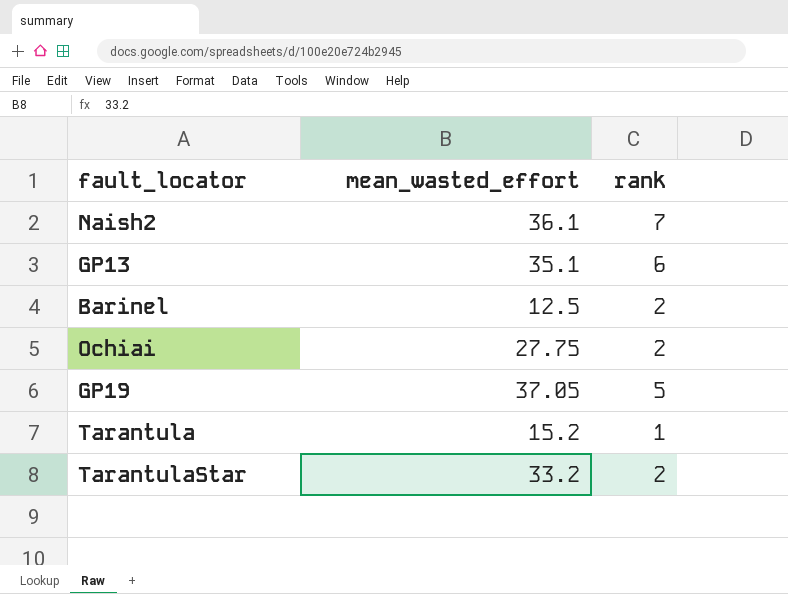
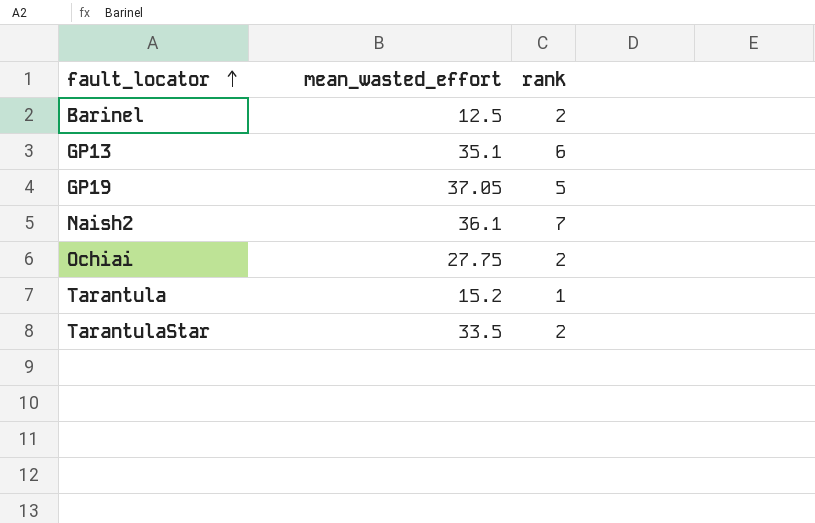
row order: none -> fault_locator ascending
TarantulaStar | mean_wasted_effort: 33.2 -> 33.5

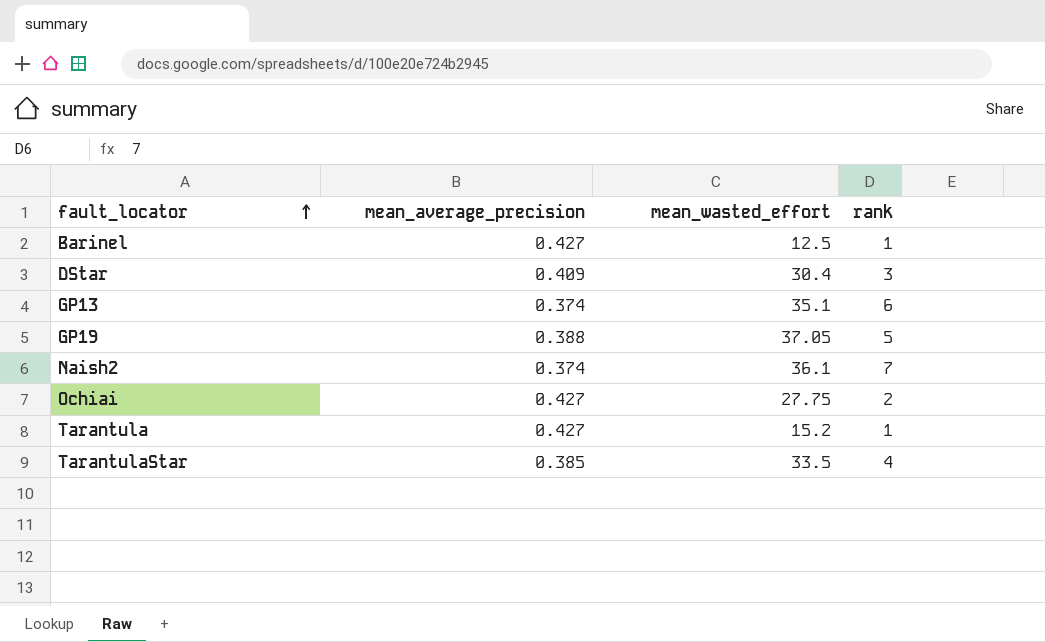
column mean_average_precision | position: none -> 2
Barinel | rank: 2 -> 1
row DStar: none -> 0.409 | 30.4 | 3
TarantulaStar | rank: 2 -> 4

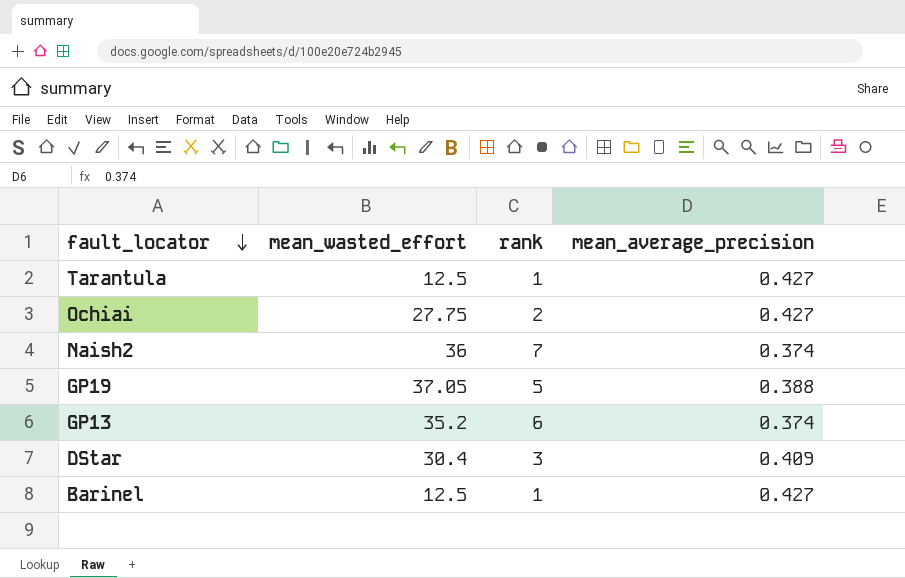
row order: fault_locator ascending -> fault_locator descending
column mean_average_precision | position: 2 -> 4
row TarantulaStar: 0.385 | 33.5 | 4 -> none
Tarantula | mean_wasted_effort: 15.2 -> 12.5
Naish2 | mean_wasted_effort: 36.1 -> 36
GP13 | mean_wasted_effort: 35.1 -> 35.2

